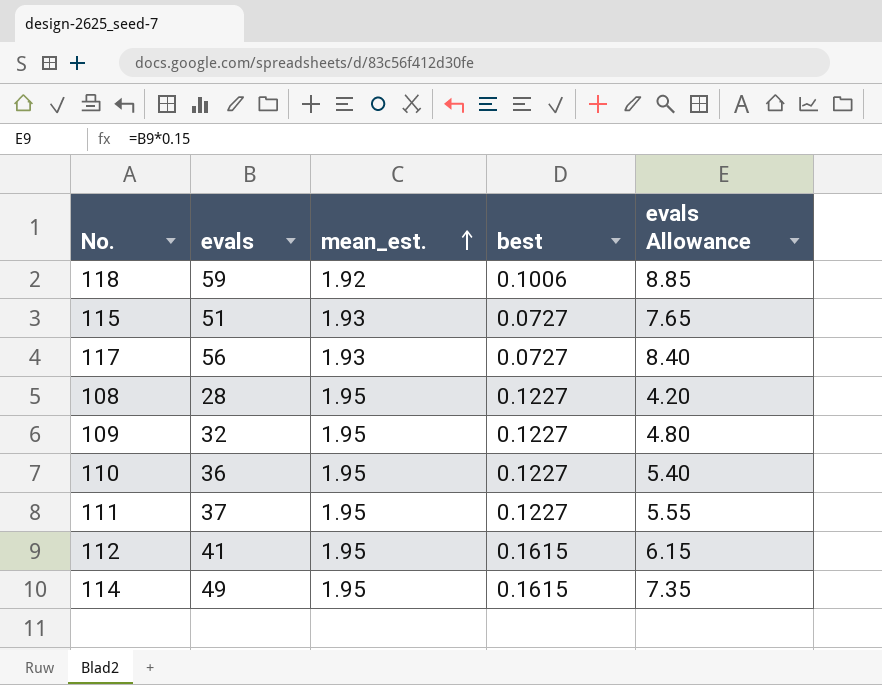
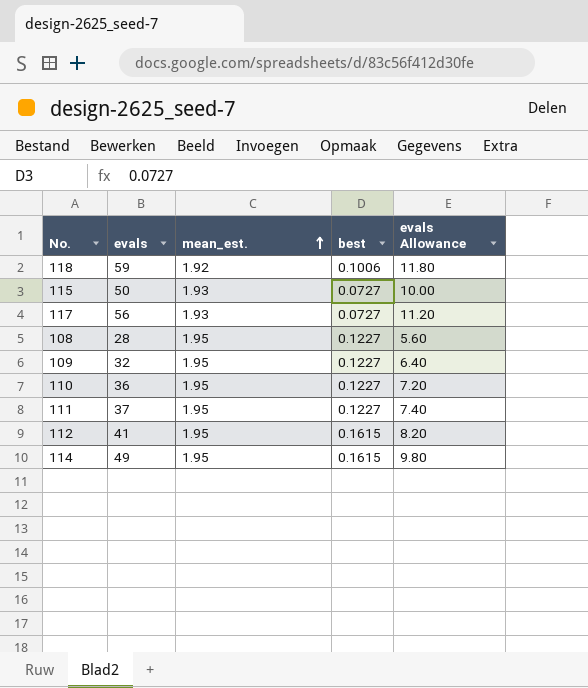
column evals Allowance | formula: [evals] * 0.15 -> [evals] * 0.2
115 | evals: 51 -> 50

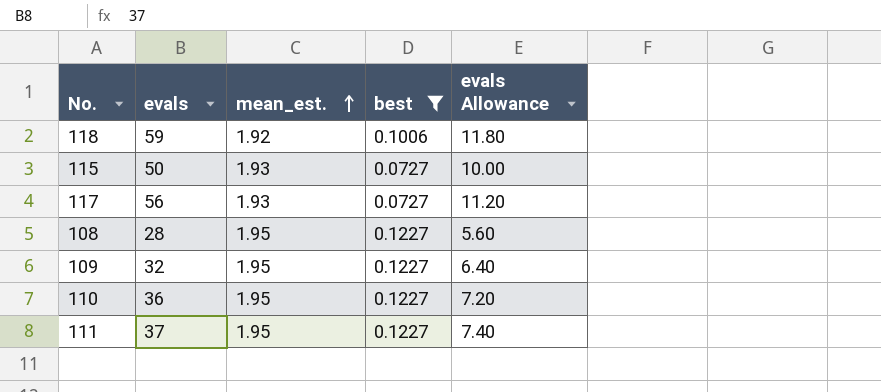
filter: none -> best != 0.1615

